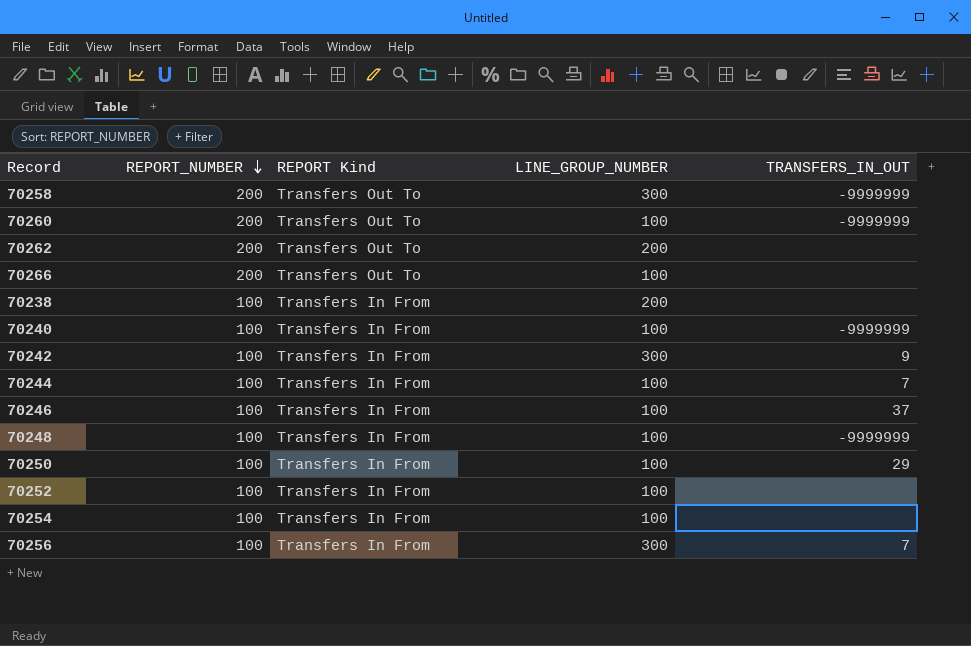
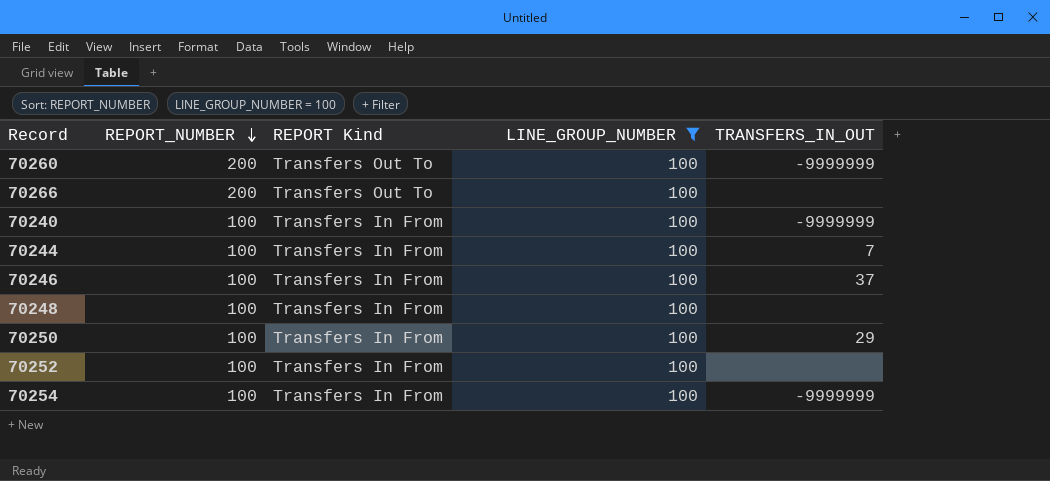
filter: none -> LINE_GROUP_NUMBER = 100
70248 | TRANSFERS_IN_OUT: -9999999 -> none
70254 | TRANSFERS_IN_OUT: none -> -9999999

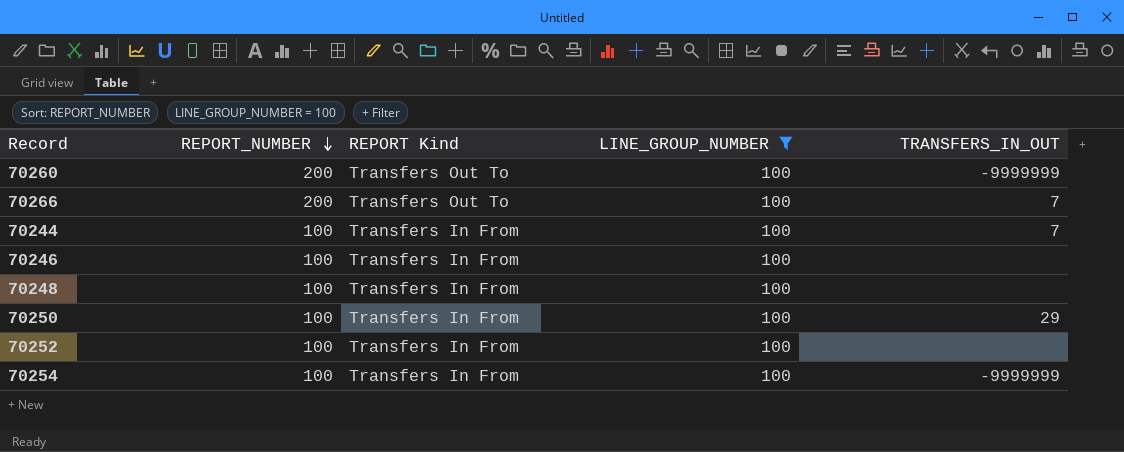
row 70240: 100 | Transfers In From | 100 | -9999999 -> none
70266 | TRANSFERS_IN_OUT: none -> 7
70246 | TRANSFERS_IN_OUT: 37 -> none

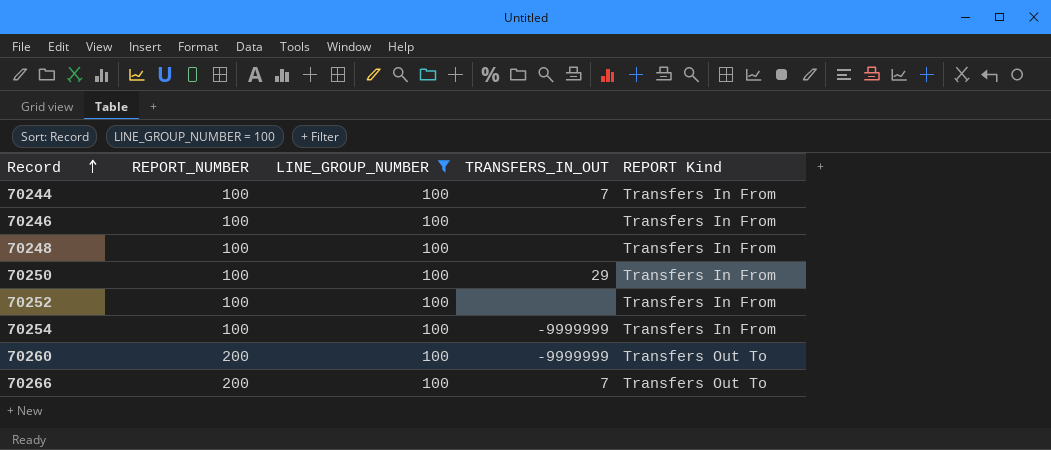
row order: REPORT_NUMBER descending -> Record ascending
column REPORT Kind | position: 3 -> 5

